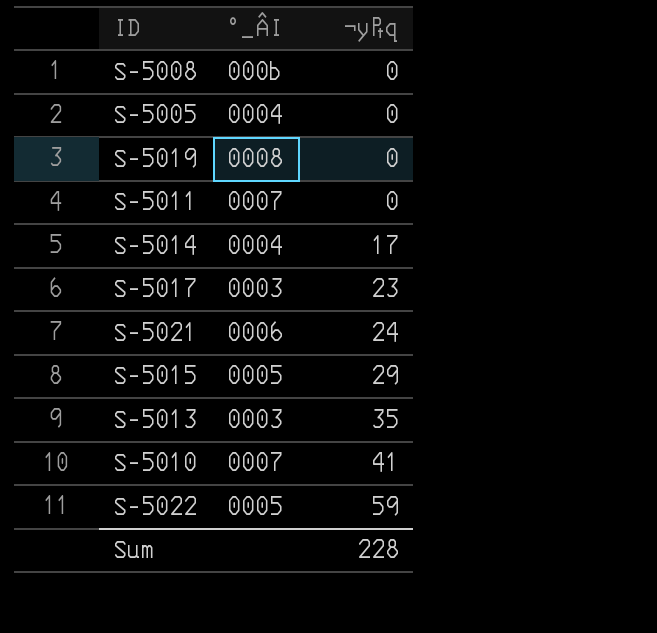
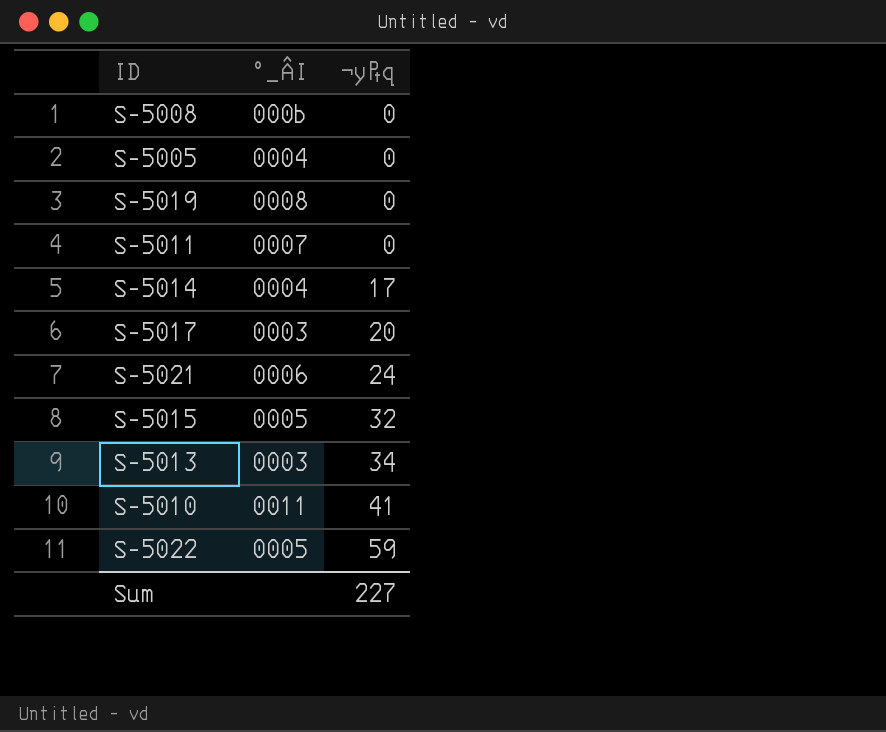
S-5017 | ¬y¶q: 23 -> 20
S-5015 | ¬y¶q: 29 -> 32
S-5013 | ¬y¶q: 35 -> 34
S-5010 | °_ÂI: 0007 -> 0011
Sum | ¬y¶q: 228 -> 227

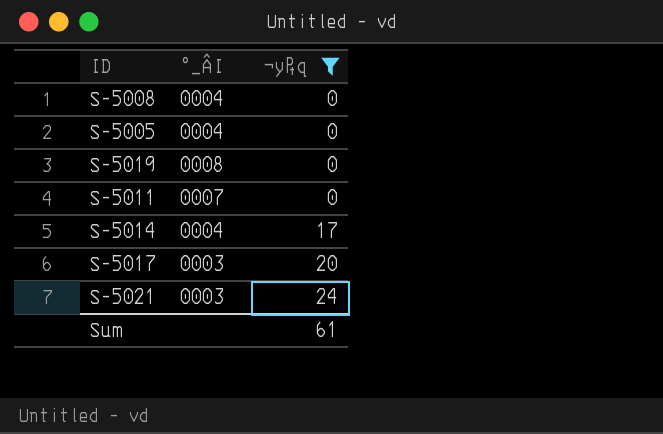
filter: none -> ¬y¶q <= 24
S-5008 | °_ÂI: 000b -> 0004
S-5021 | °_ÂI: 0006 -> 0003
Sum | ¬y¶q: 227 -> 61

